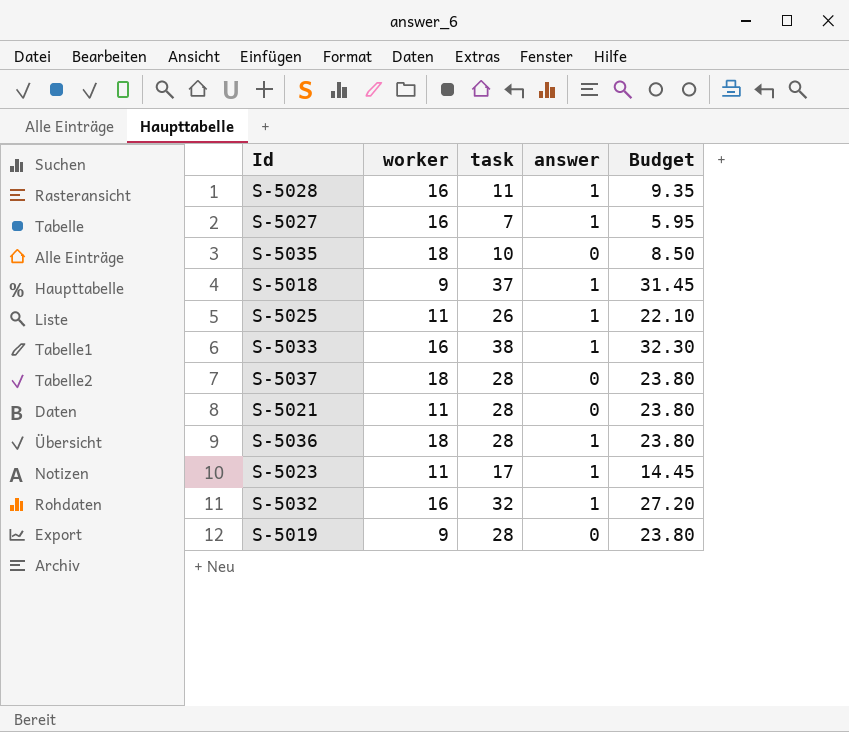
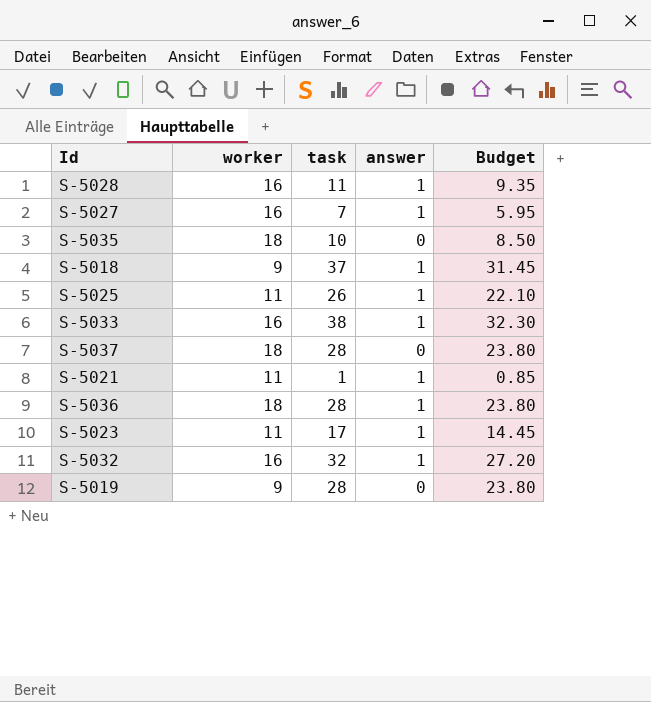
S-5021 | task: 28 -> 1
S-5021 | answer: 0 -> 1
S-5021 | Budget: 23.80 -> 0.85

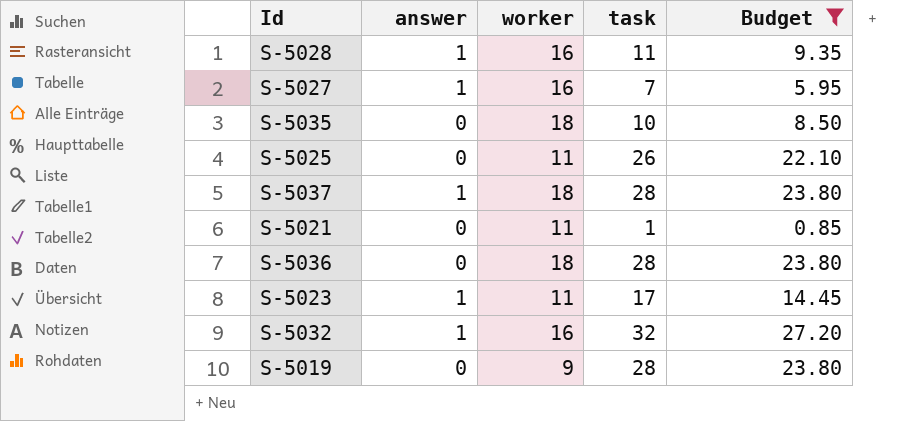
filter: none -> Budget <= 27.20
column answer | position: 4 -> 2
S-5025 | answer: 1 -> 0
S-5037 | answer: 0 -> 1
S-5021 | answer: 1 -> 0
S-5036 | answer: 1 -> 0

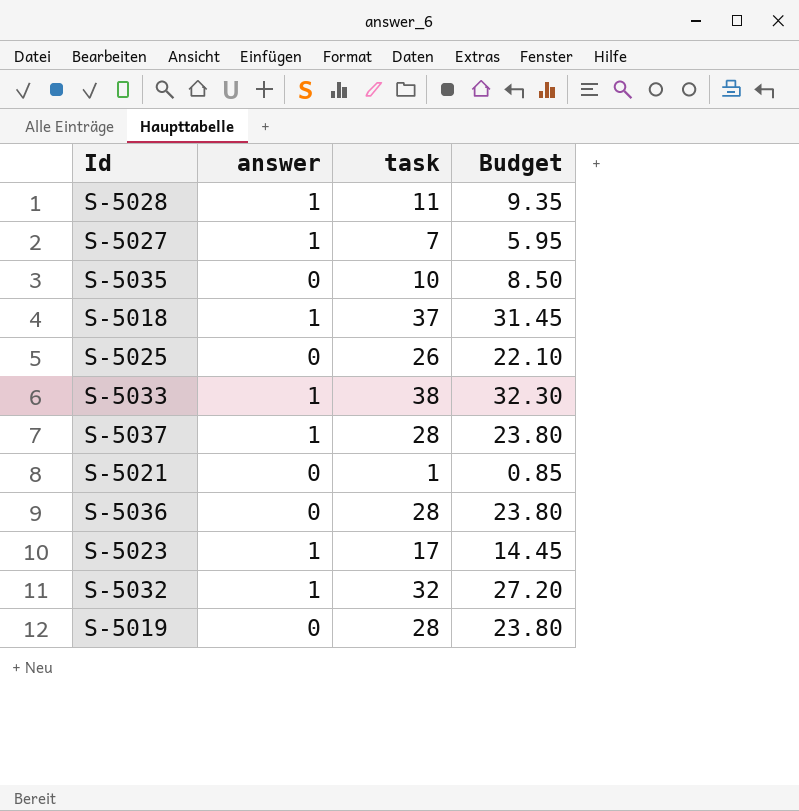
filter: Budget <= 27.20 -> none
column worker | position: 3 -> none

